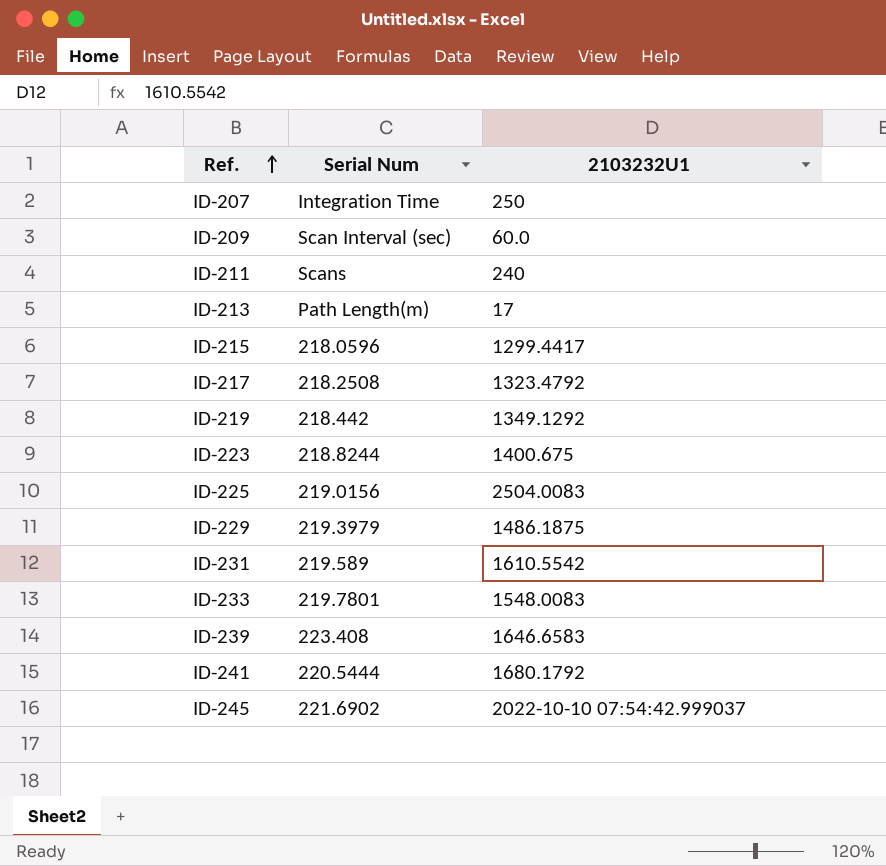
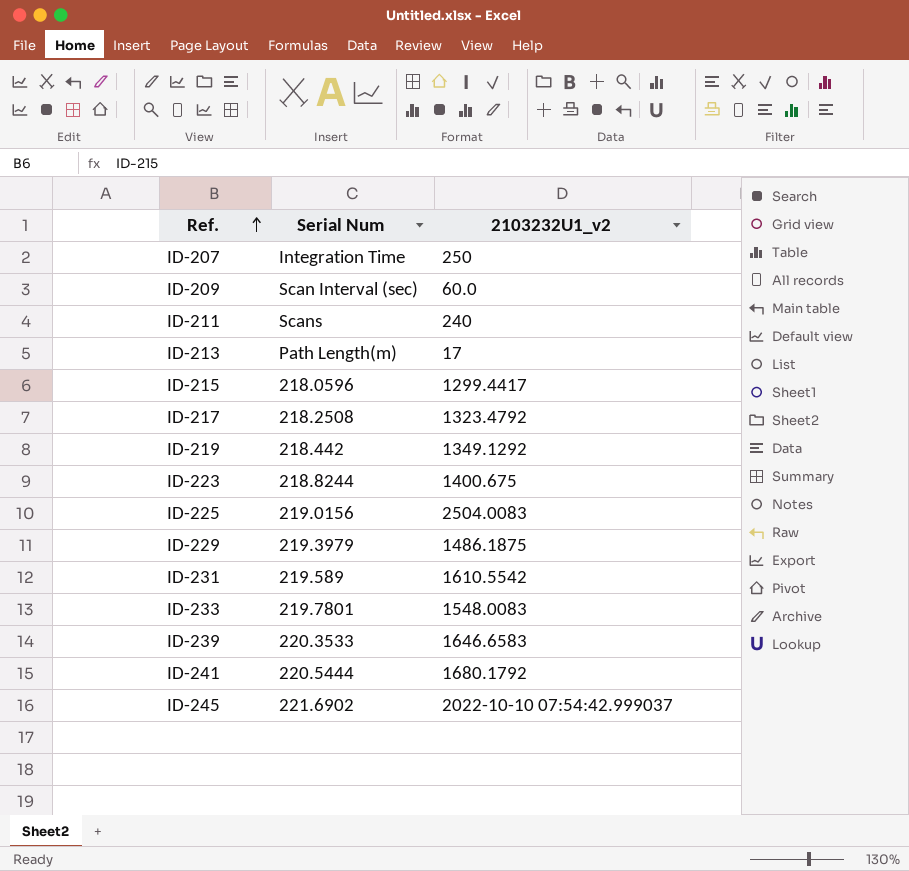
column name: 2103232U1 -> 2103232U1_v2
ID-239 | Serial Num: 223.408 -> 220.3533

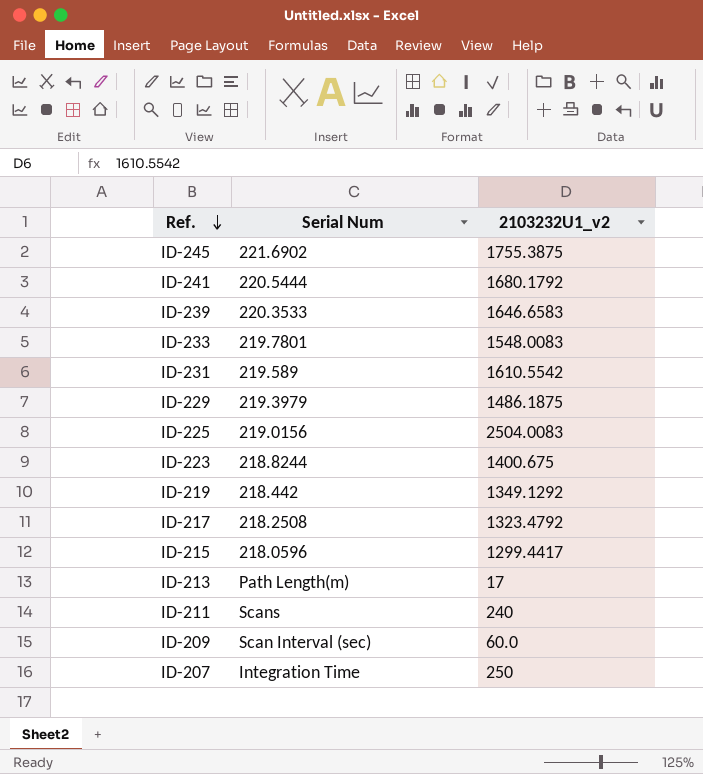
row order: Ref. ascending -> Ref. descending
ID-245 | 2103232U1_v2: 2022-10-10 07:54:42.999037 -> 1755.3875

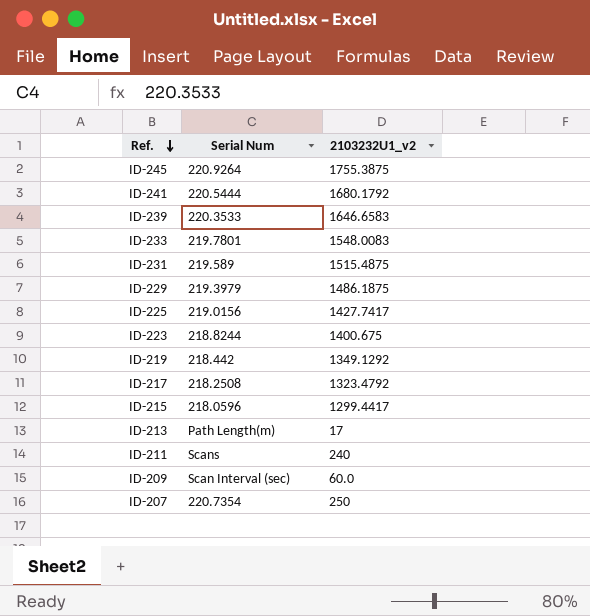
ID-245 | Serial Num: 221.6902 -> 220.9264
ID-231 | 2103232U1_v2: 1610.5542 -> 1515.4875
ID-225 | 2103232U1_v2: 2504.0083 -> 1427.7417
ID-207 | Serial Num: Integration Time -> 220.7354

